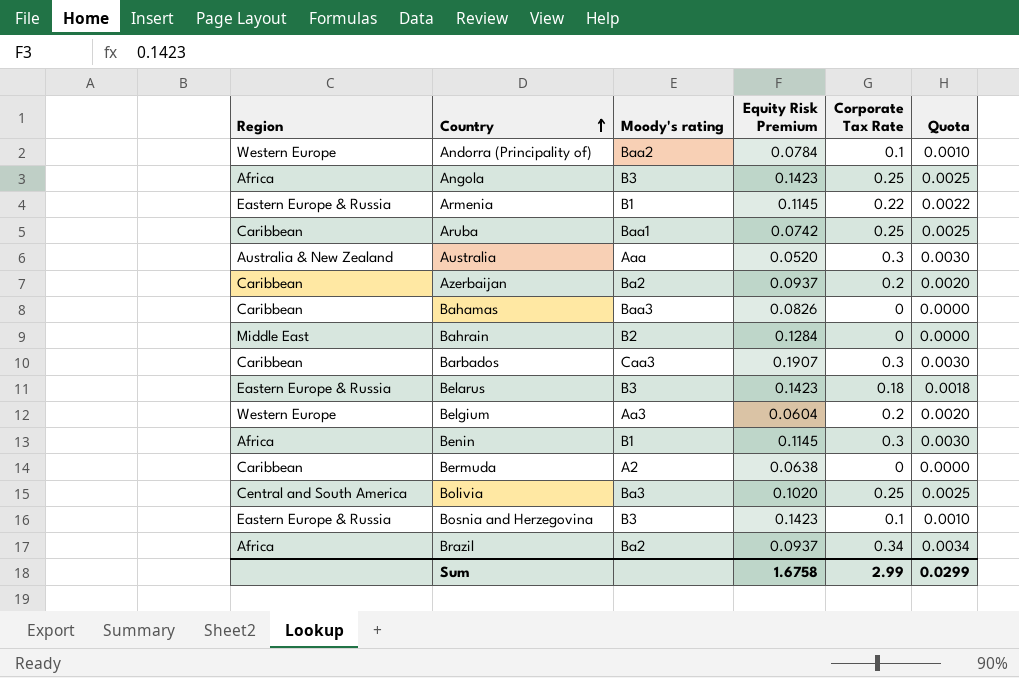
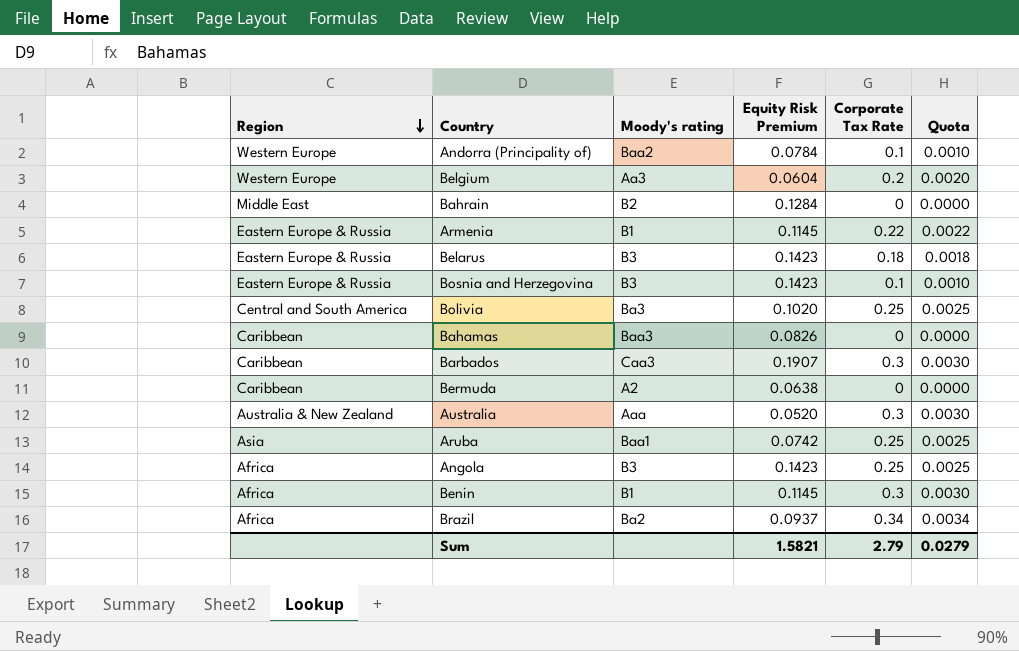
row order: Country ascending -> Region descending
row Azerbaijan: Caribbean | Ba2 | 0.0937 | 0.2 | 0.0020 -> none
Aruba | Region: Caribbean -> Asia
Sum | Equity Risk Premium: 1.6758 -> 1.5821
Sum | Corporate Tax Rate: 2.99 -> 2.79
Sum | Quota: 0.0299 -> 0.0279

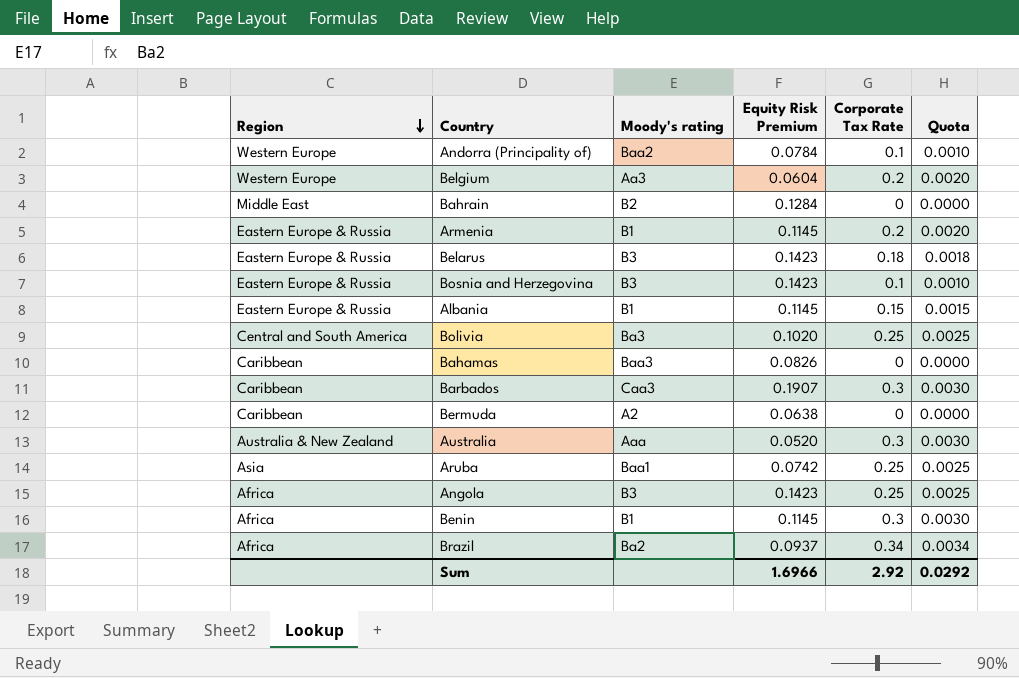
Armenia | Corporate Tax Rate: 0.22 -> 0.2
Armenia | Quota: 0.0022 -> 0.0020
row Albania: none -> Eastern Europe & Russia | B1 | 0.1145 | 0.15 | 0.0015
Sum | Equity Risk Premium: 1.5821 -> 1.6966
Sum | Corporate Tax Rate: 2.79 -> 2.92
Sum | Quota: 0.0279 -> 0.0292

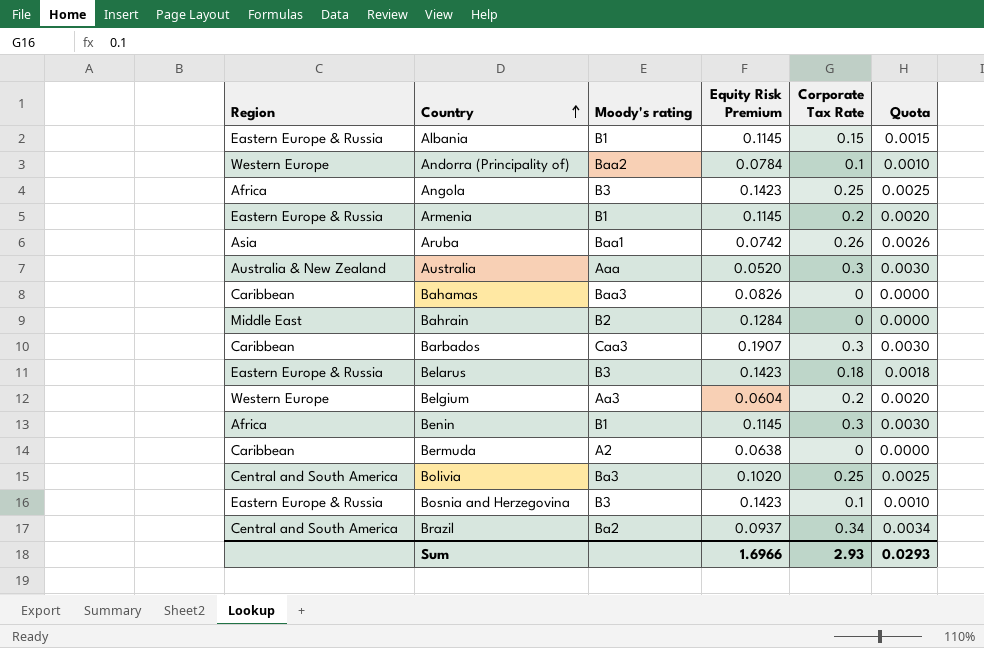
row order: Region descending -> Country ascending
Aruba | Corporate Tax Rate: 0.25 -> 0.26
Aruba | Quota: 0.0025 -> 0.0026
Brazil | Region: Africa -> Central and South America
Sum | Corporate Tax Rate: 2.92 -> 2.93
Sum | Quota: 0.0292 -> 0.0293

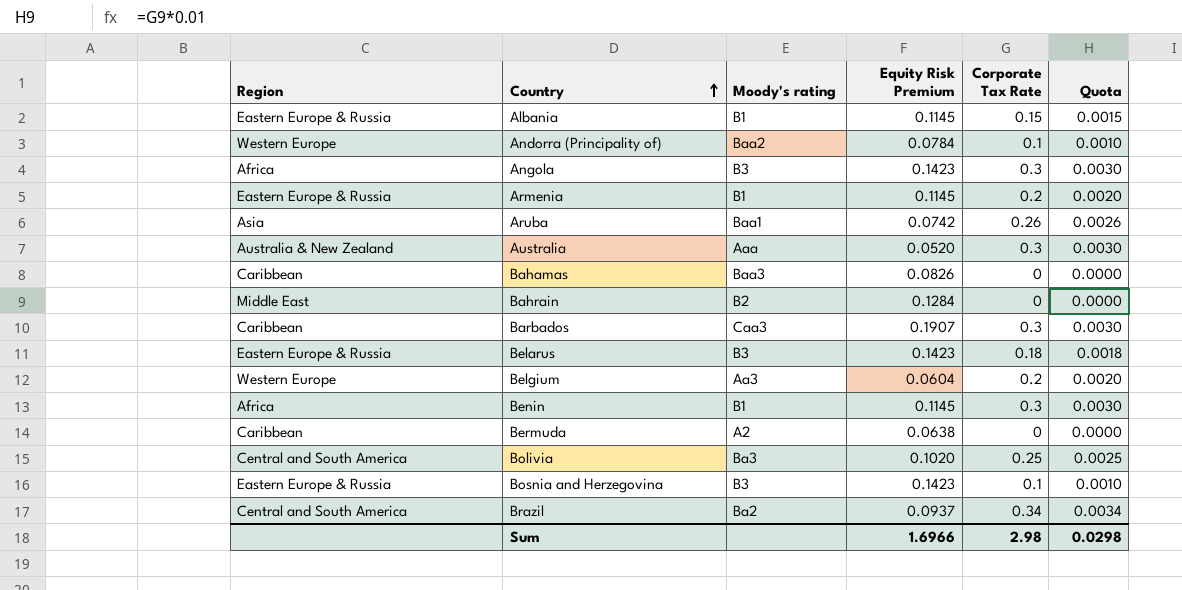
Angola | Corporate Tax Rate: 0.25 -> 0.3
Angola | Quota: 0.0025 -> 0.0030
Sum | Corporate Tax Rate: 2.93 -> 2.98
Sum | Quota: 0.0293 -> 0.0298

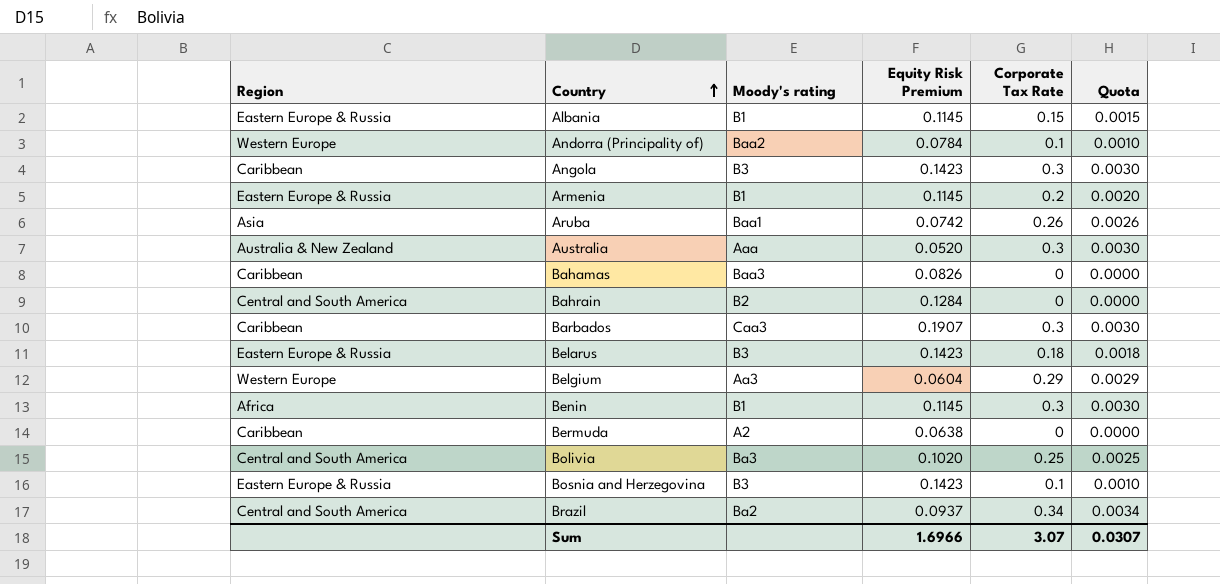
Angola | Region: Africa -> Caribbean
Bahrain | Region: Middle East -> Central and South America
Belgium | Corporate Tax Rate: 0.2 -> 0.29
Belgium | Quota: 0.0020 -> 0.0029
Sum | Corporate Tax Rate: 2.98 -> 3.07
Sum | Quota: 0.0298 -> 0.0307

